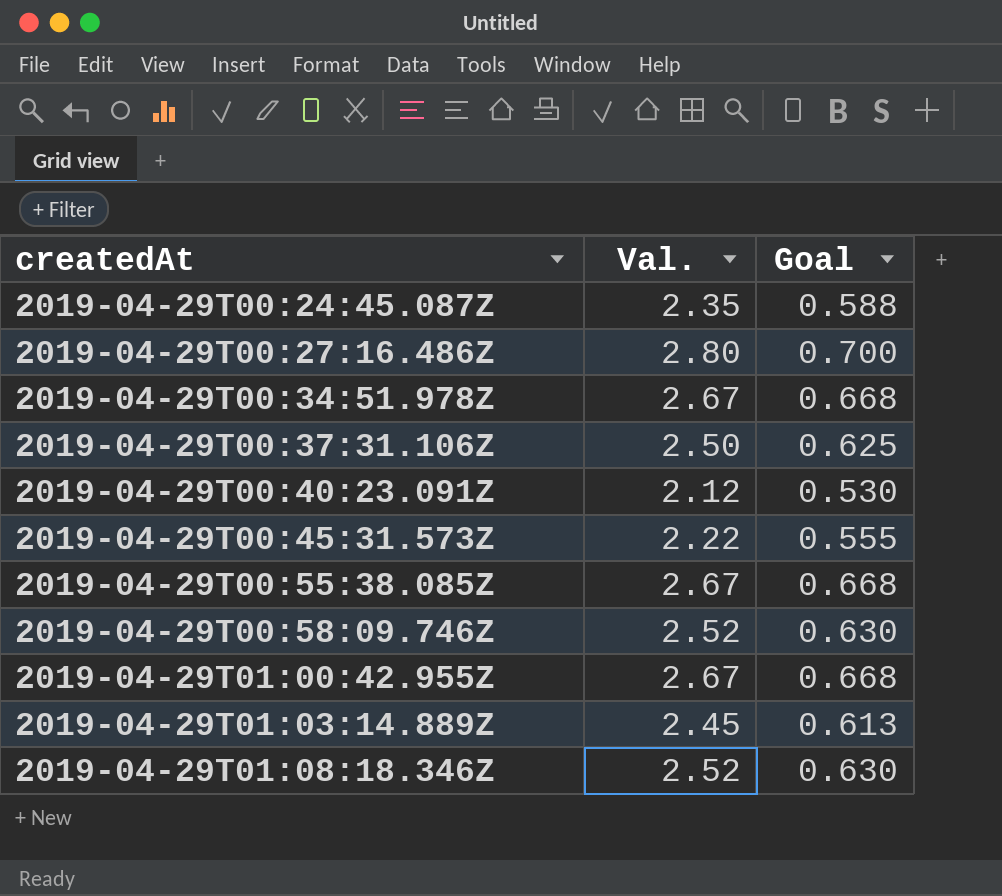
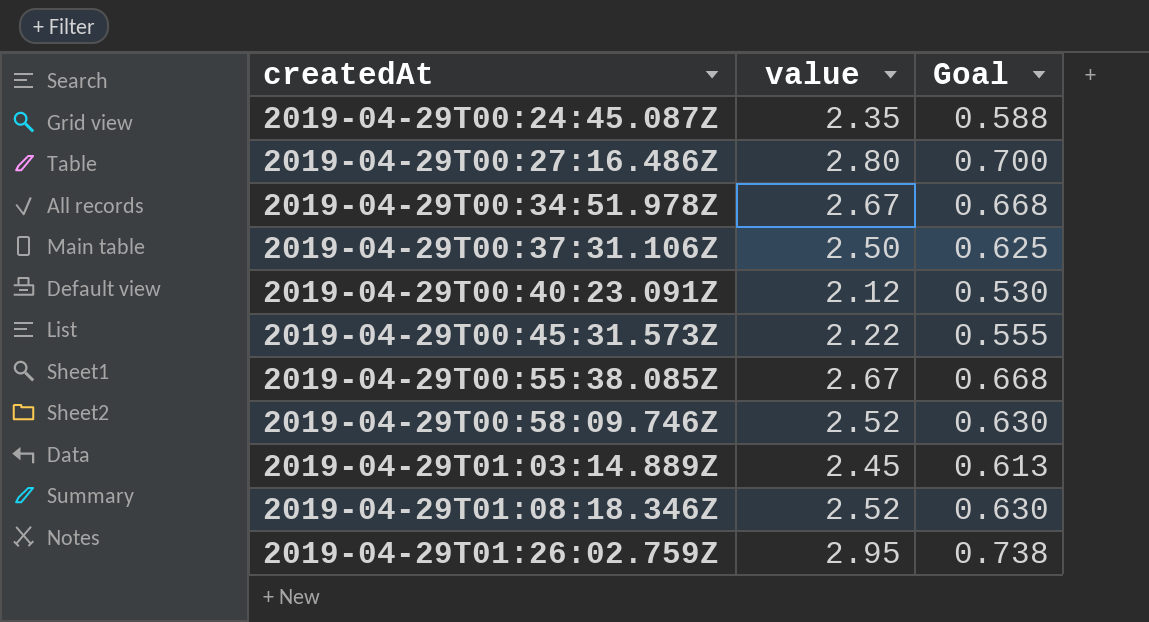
column name: Val. -> value
row 2019-04-29T01:00:42.955Z: 2.67 | 0.668 -> none
row 2019-04-29T01:26:02.759Z: none -> 2.95 | 0.738

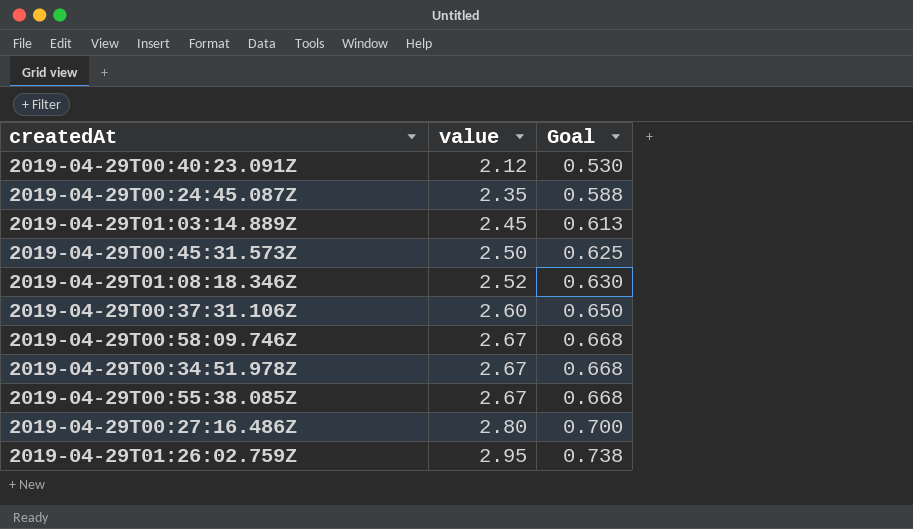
row order: createdAt ascending -> value ascending
2019-04-29T00:45:31.573Z | value: 2.22 -> 2.50
2019-04-29T00:45:31.573Z | Goal: 0.555 -> 0.625
2019-04-29T00:37:31.106Z | value: 2.50 -> 2.60
2019-04-29T00:37:31.106Z | Goal: 0.625 -> 0.650
2019-04-29T00:58:09.746Z | value: 2.52 -> 2.67
2019-04-29T00:58:09.746Z | Goal: 0.630 -> 0.668

